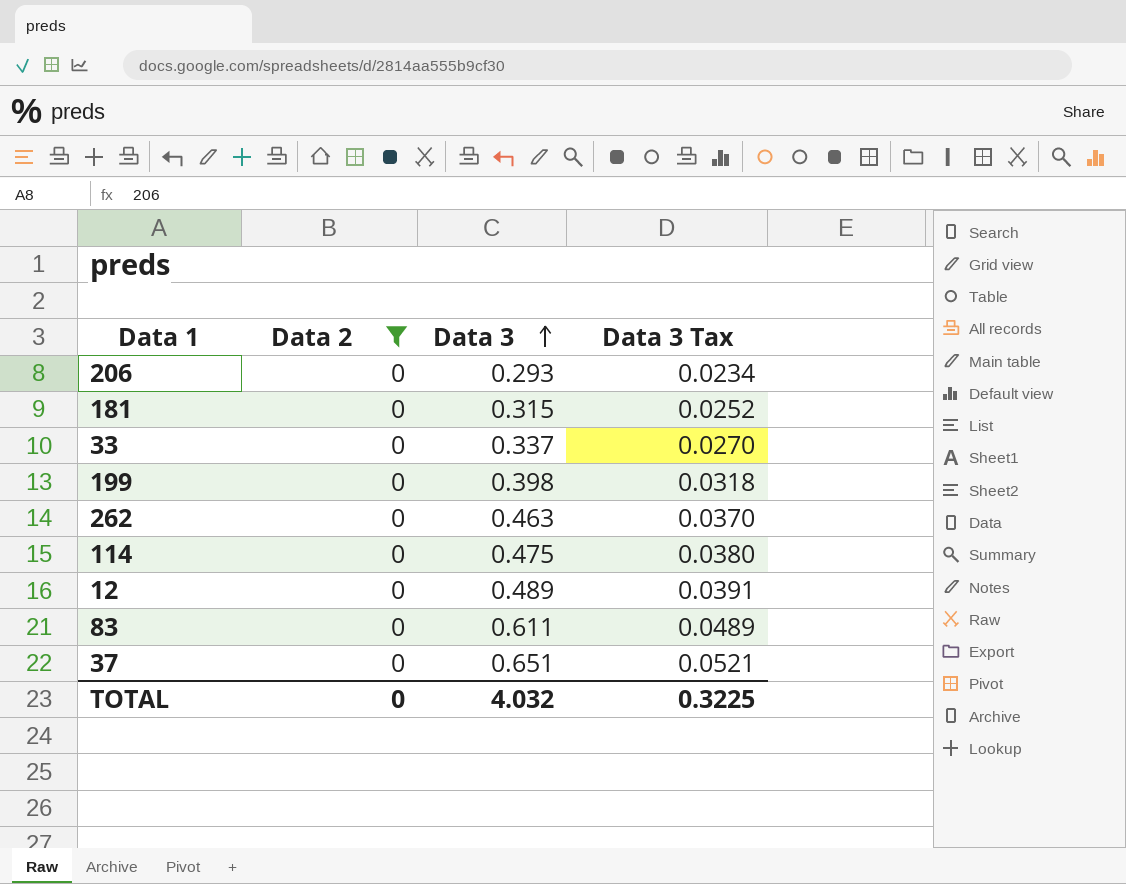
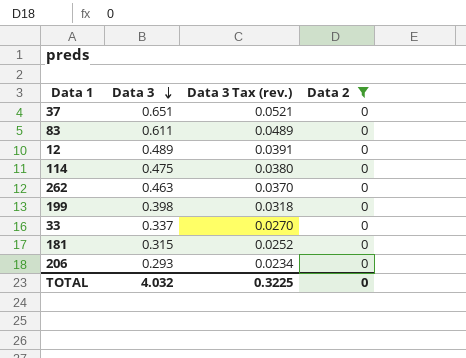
row order: Data 3 ascending -> Data 3 descending
column name: Data 3 Tax -> Data 3 Tax (rev.)
column Data 2 | position: 2 -> 4

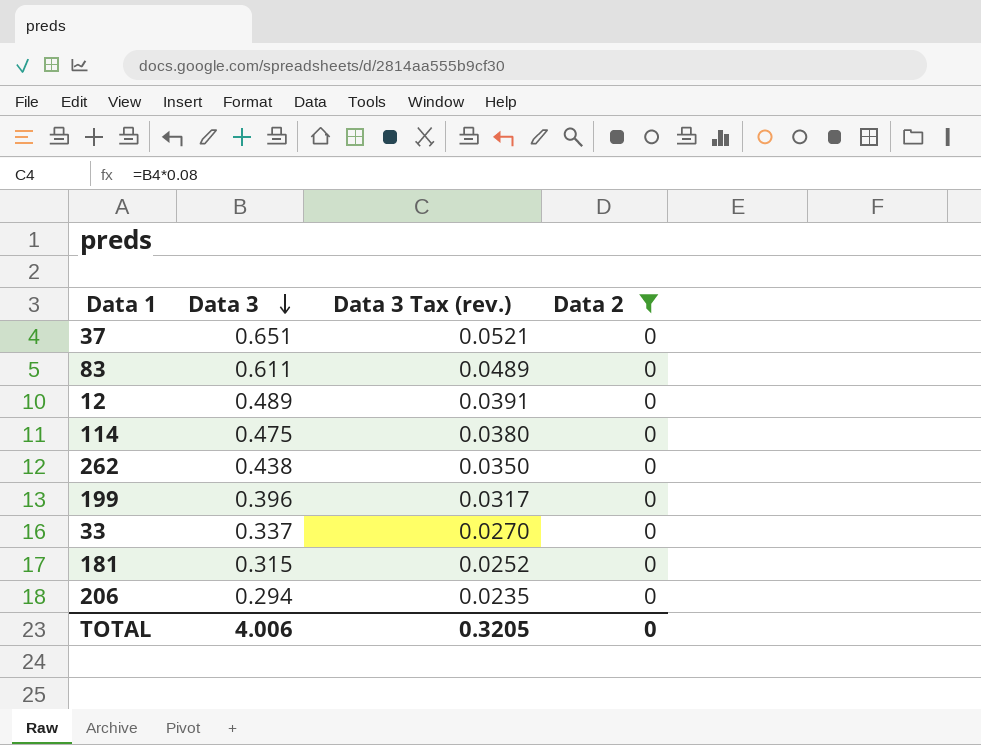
262 | Data 3: 0.463 -> 0.438
262 | Data 3 Tax (rev.): 0.0370 -> 0.0350
199 | Data 3: 0.398 -> 0.396
199 | Data 3 Tax (rev.): 0.0318 -> 0.0317
206 | Data 3: 0.293 -> 0.294
206 | Data 3 Tax (rev.): 0.0234 -> 0.0235
TOTAL | Data 3: 4.032 -> 4.006
TOTAL | Data 3 Tax (rev.): 0.3225 -> 0.3205

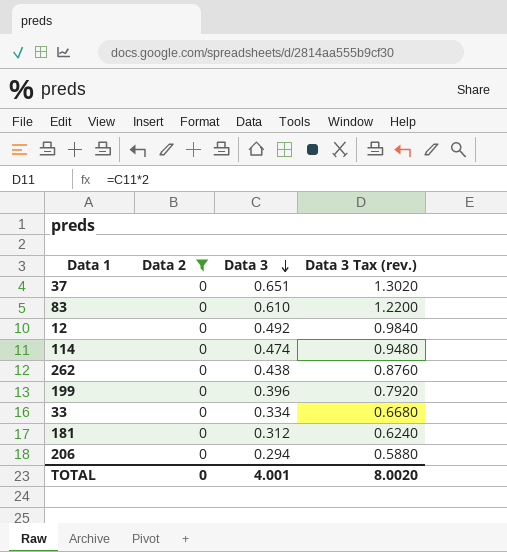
column Data 2 | position: 4 -> 2
column Data 3 Tax (rev.) | formula: [Data 3] * 0.08 -> [Data 3] * 2
83 | Data 3: 0.611 -> 0.610
12 | Data 3: 0.489 -> 0.492
114 | Data 3: 0.475 -> 0.474
33 | Data 3: 0.337 -> 0.334
181 | Data 3: 0.315 -> 0.312
TOTAL | Data 3: 4.006 -> 4.001
TOTAL | Data 3 Tax (rev.): 0.3205 -> 8.0020

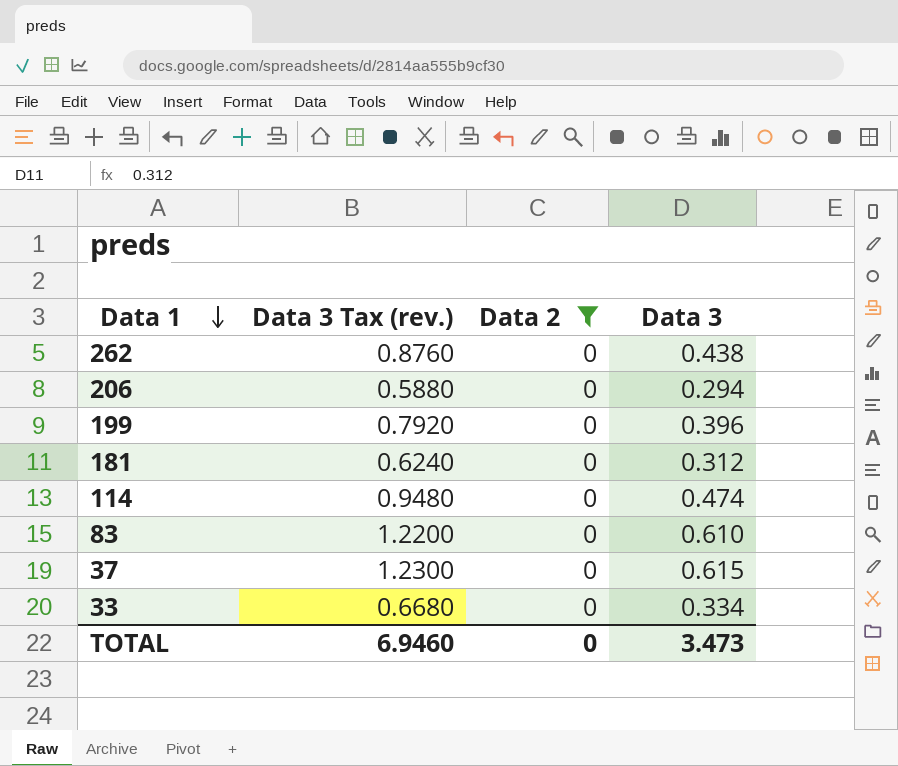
row order: Data 3 descending -> Data 1 descending
column Data 3 Tax (rev.) | position: 4 -> 2
row 12: 0 | 0.492 | 0.9840 -> none
37 | Data 3 Tax (rev.): 1.3020 -> 1.2300
37 | Data 3: 0.651 -> 0.615
TOTAL | Data 3 Tax (rev.): 8.0020 -> 6.9460
TOTAL | Data 3: 4.001 -> 3.473

